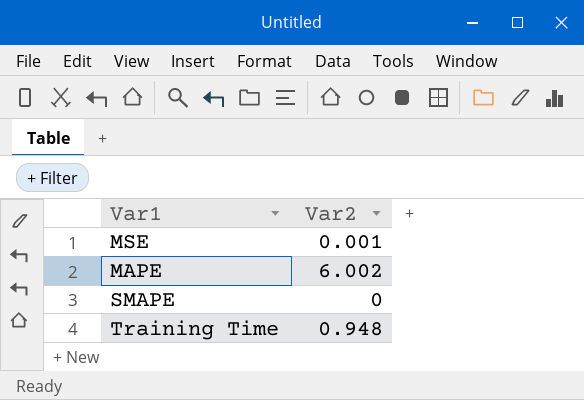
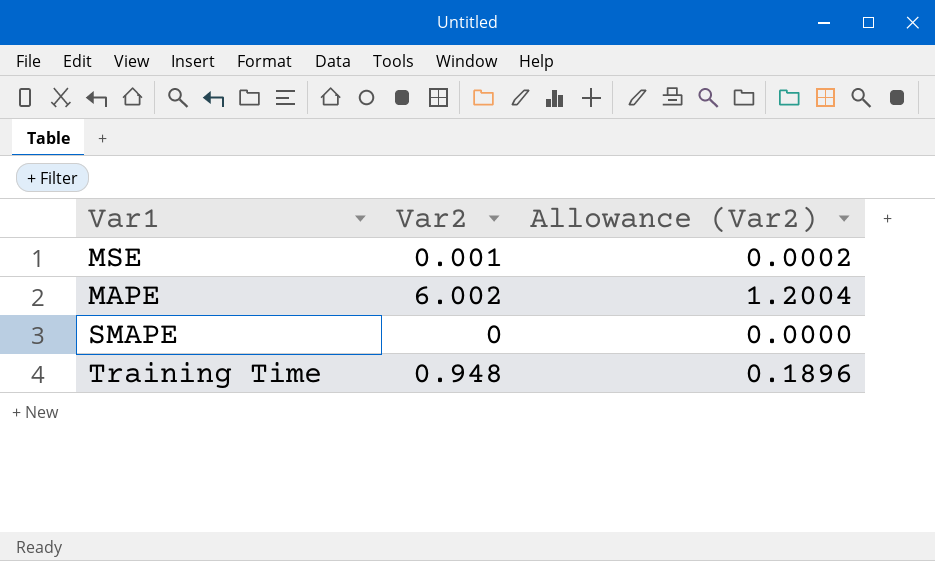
column Allowance (Var2) | formula: none -> [Var2] * 0.2

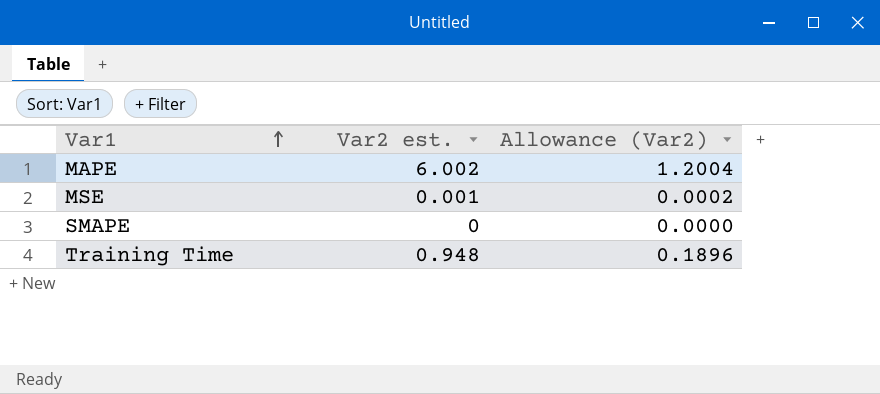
row order: none -> Var1 ascending
column name: Var2 -> Var2 est.

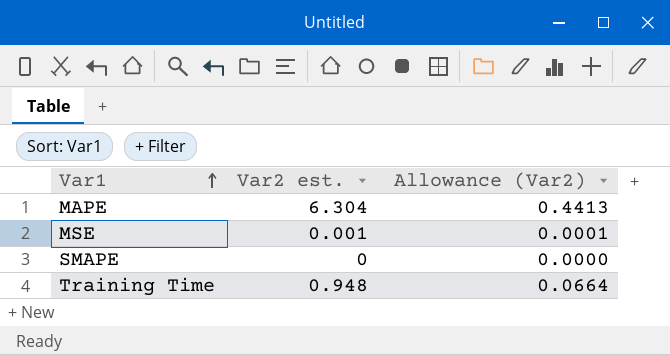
column Allowance (Var2) | formula: [Var2 est.] * 0.2 -> [Var2 est.] * 0.07
MAPE | Var2 est.: 6.002 -> 6.304

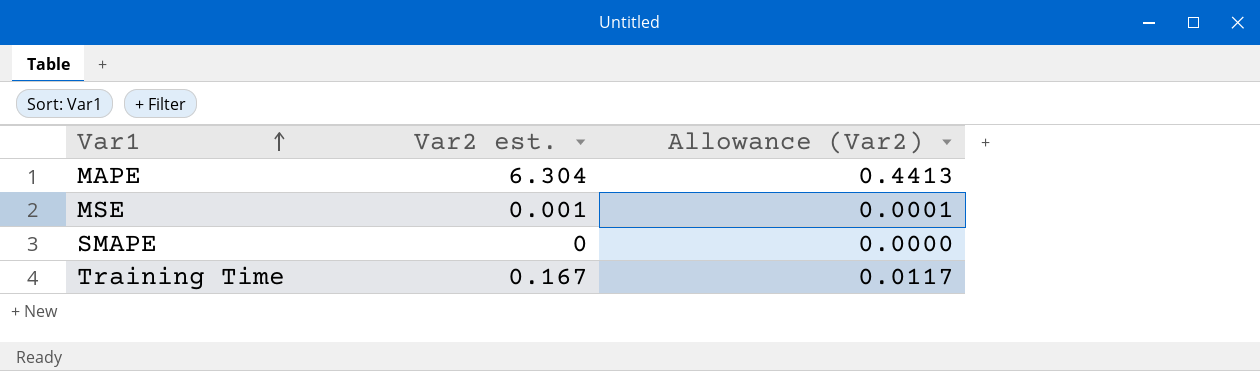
Training Time | Var2 est.: 0.948 -> 0.167
Training Time | Allowance (Var2): 0.0664 -> 0.0117

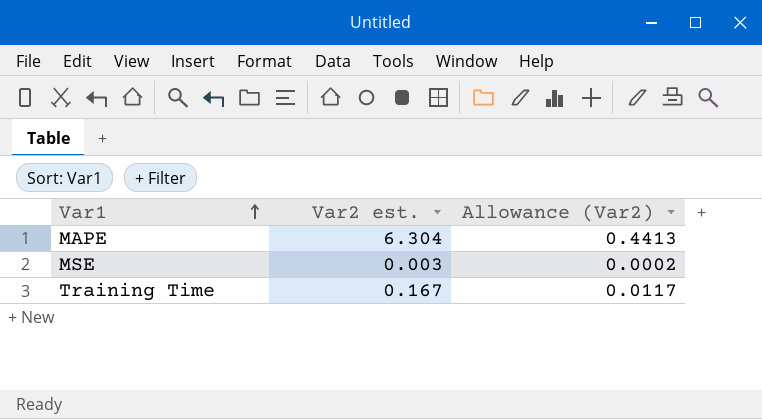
row SMAPE: 0 | 0.0000 -> none
MSE | Var2 est.: 0.001 -> 0.003
MSE | Allowance (Var2): 0.0001 -> 0.0002

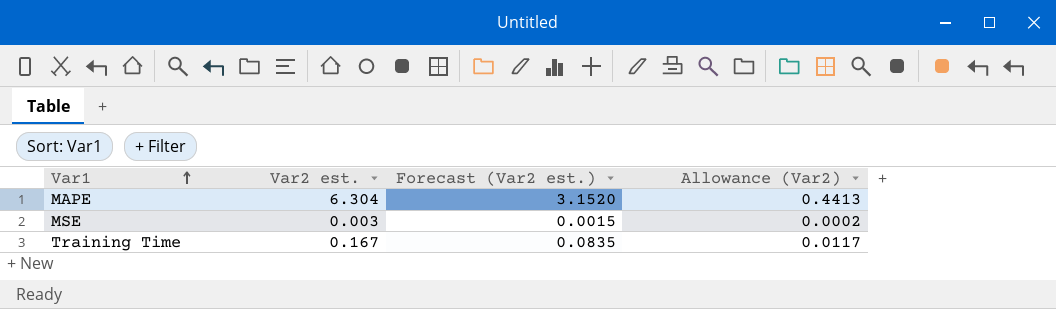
column Forecast (Var2 est.) | formula: none -> [Var2 est.] * 0.5

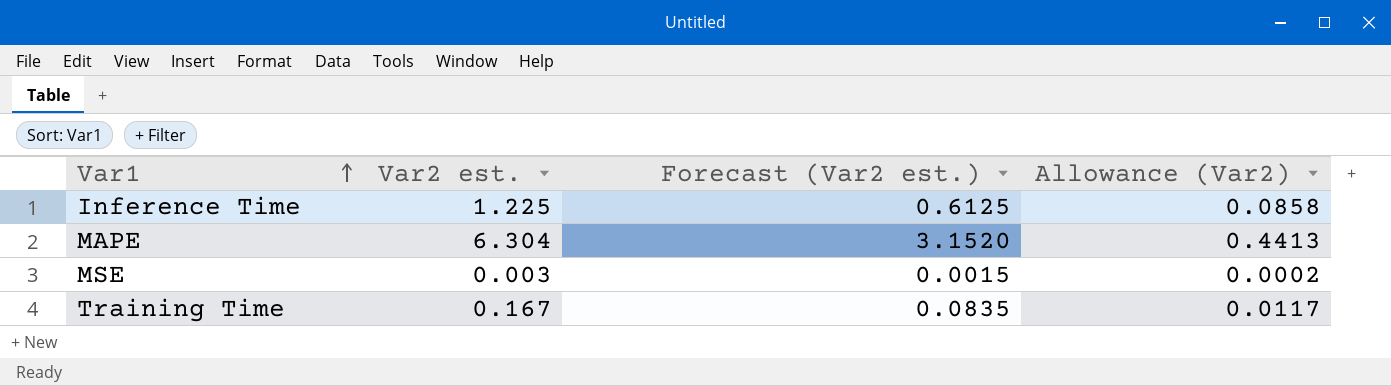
row Inference Time: none -> 1.225 | 0.6125 | 0.0858

